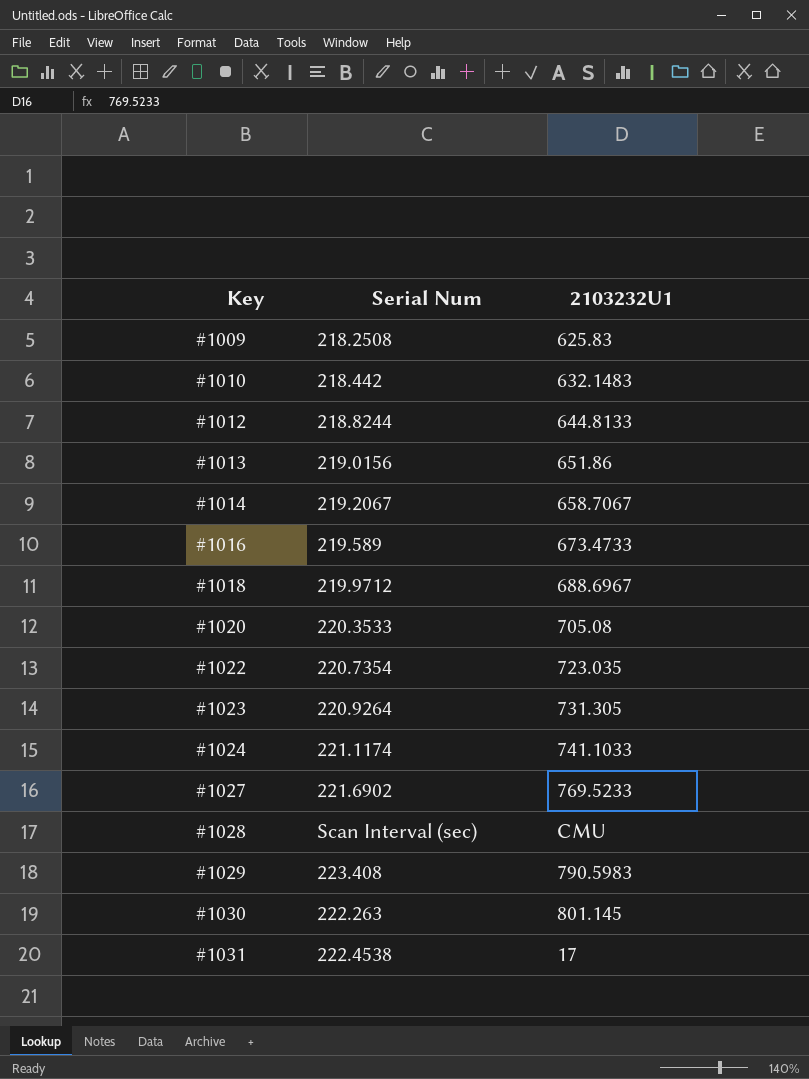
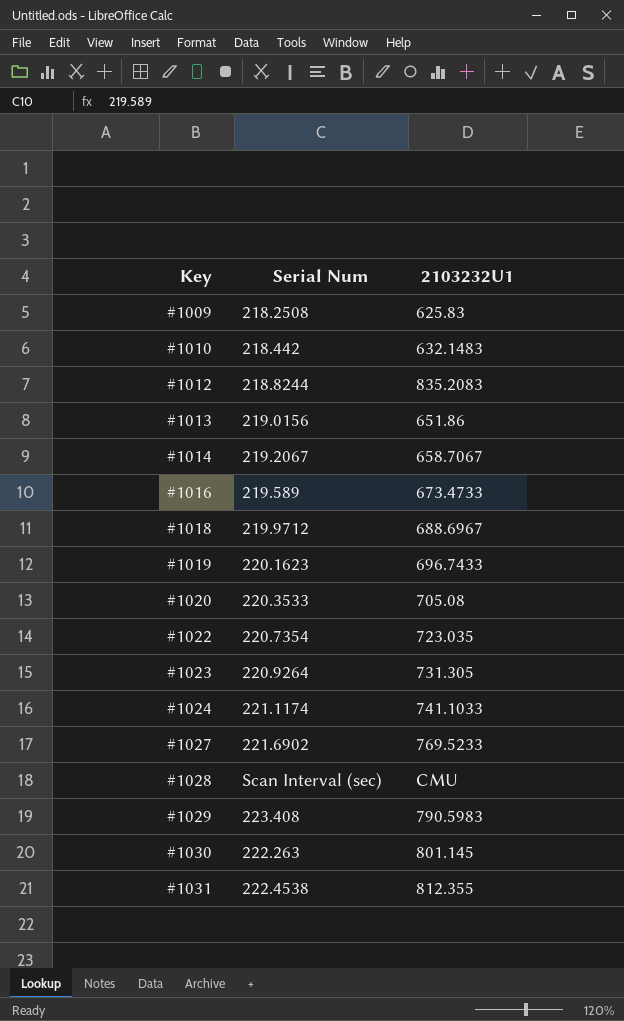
#1012 | 2103232U1: 644.8133 -> 835.2083
row #1019: none -> 220.1623 | 696.7433
#1031 | 2103232U1: 17 -> 812.355

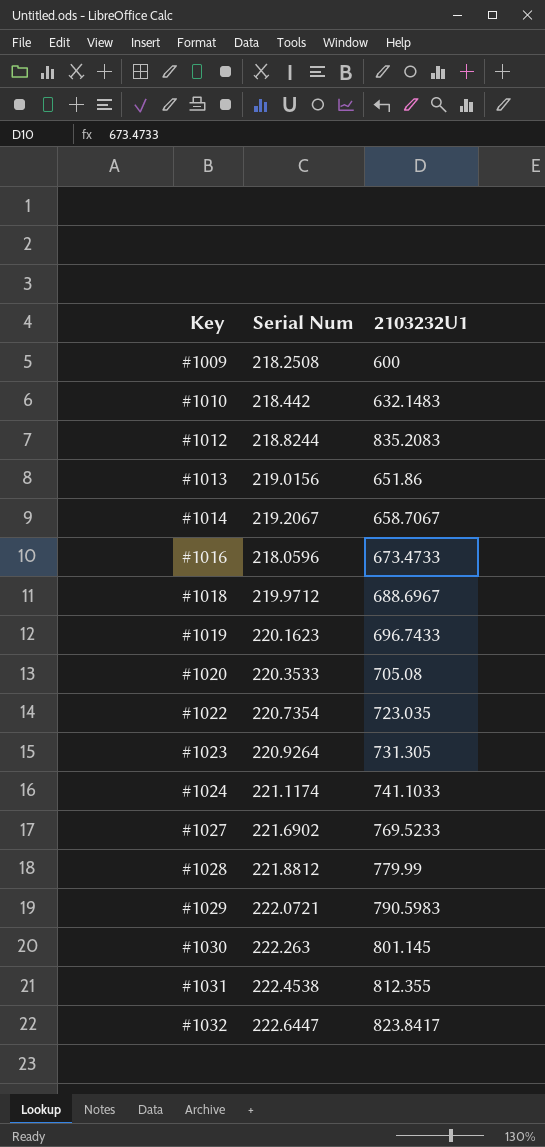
#1009 | 2103232U1: 625.83 -> 600
#1016 | Serial Num: 219.589 -> 218.0596
#1028 | Serial Num: Scan Interval (sec) -> 221.8812
#1028 | 2103232U1: CMU -> 779.99
#1029 | Serial Num: 223.408 -> 222.0721
row #1032: none -> 222.6447 | 823.8417

